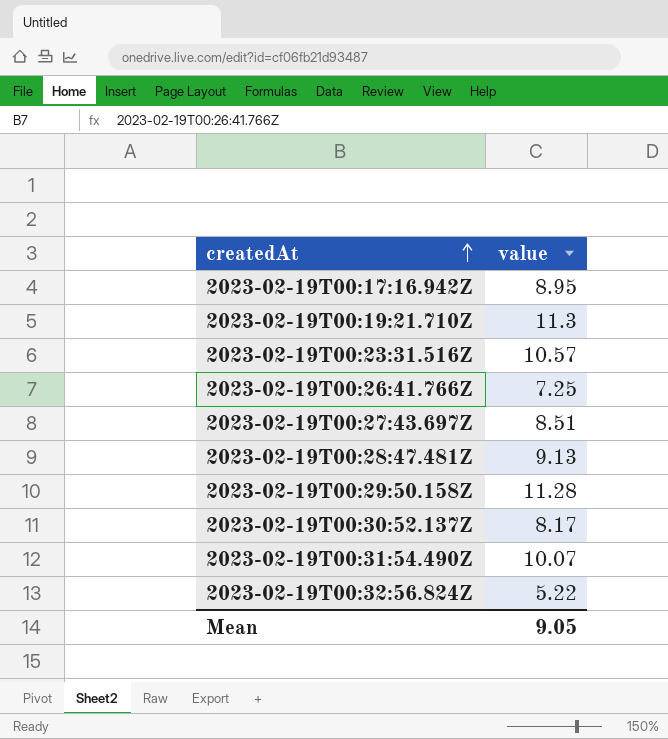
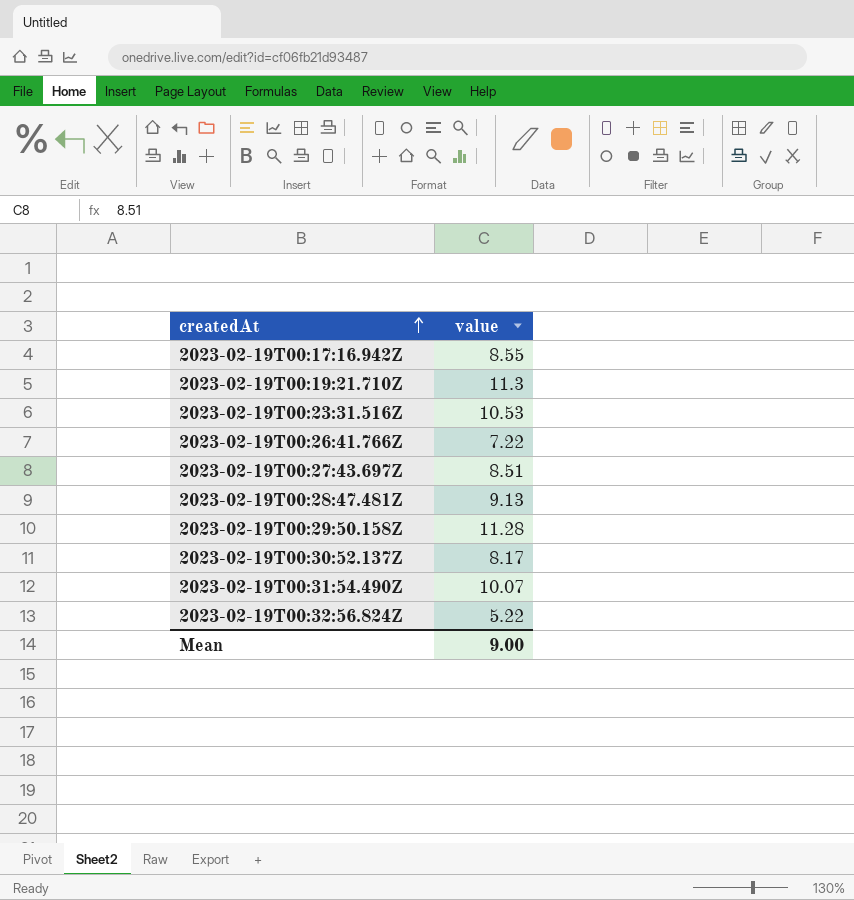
2023-02-19T00:17:16.942Z | value: 8.95 -> 8.55
2023-02-19T00:23:31.516Z | value: 10.57 -> 10.53
2023-02-19T00:26:41.766Z | value: 7.25 -> 7.22
Mean | value: 9.05 -> 9.00

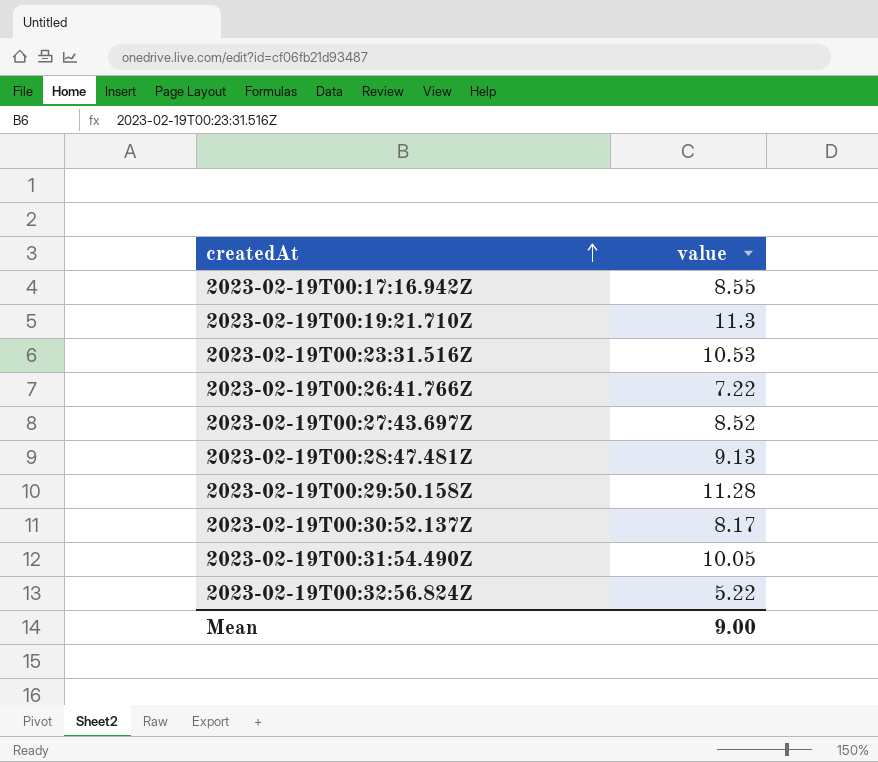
2023-02-19T00:27:43.697Z | value: 8.51 -> 8.52
2023-02-19T00:31:54.490Z | value: 10.07 -> 10.05

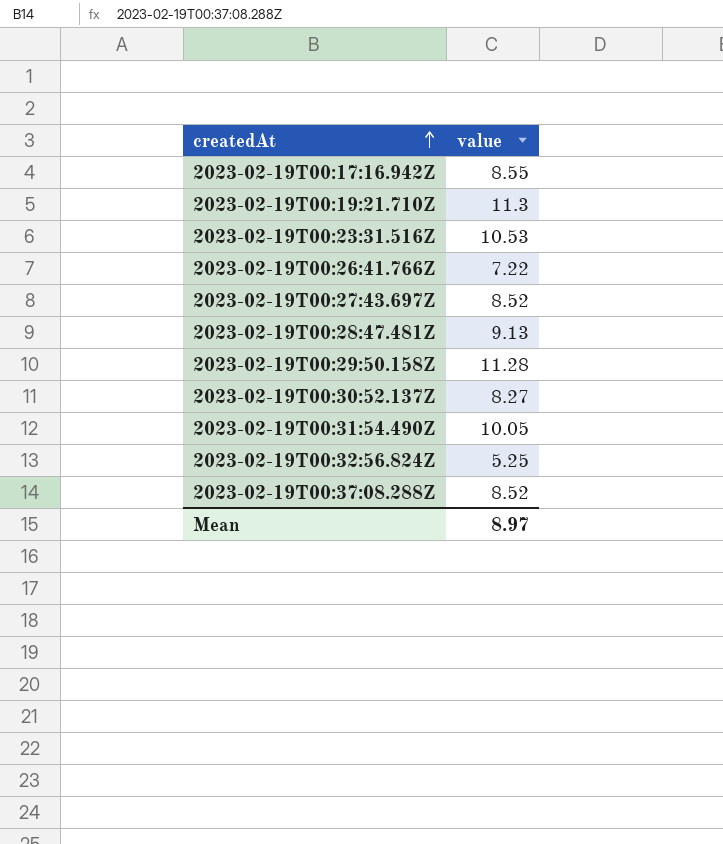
2023-02-19T00:30:52.137Z | value: 8.17 -> 8.27
2023-02-19T00:32:56.824Z | value: 5.22 -> 5.25
row 2023-02-19T00:37:08.288Z: none -> 8.52
Mean | value: 9.00 -> 8.97

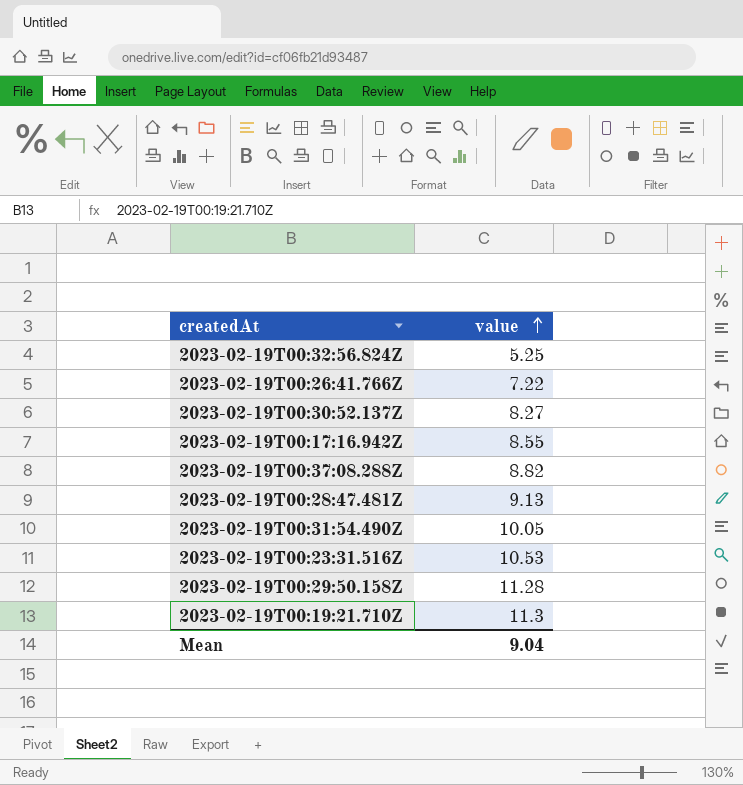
row order: createdAt ascending -> value ascending
row 2023-02-19T00:27:43.697Z: 8.52 -> none
2023-02-19T00:37:08.288Z | value: 8.52 -> 8.82
Mean | value: 8.97 -> 9.04

